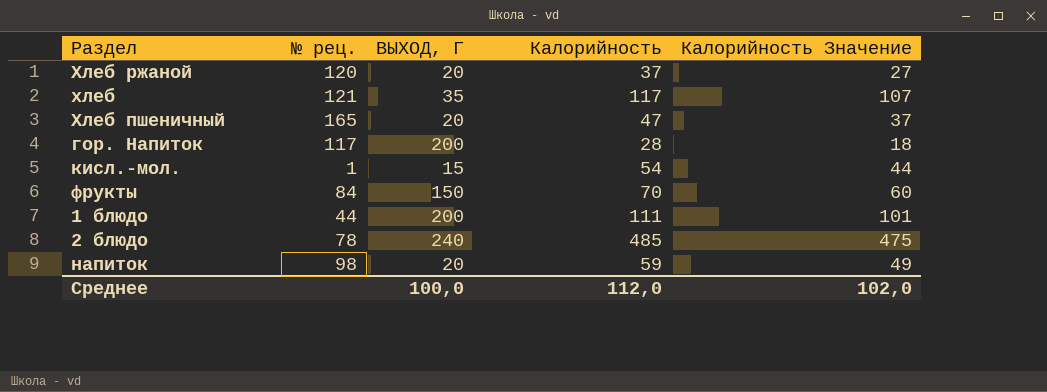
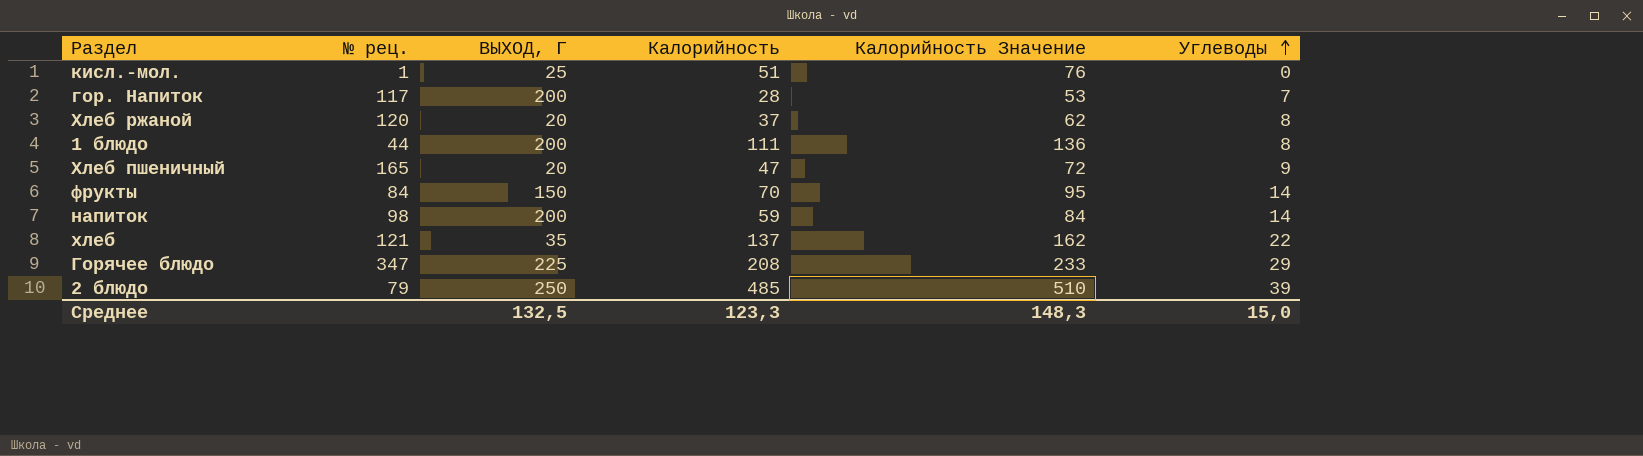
row order: none -> Углеводы ascending
column Калорийность Значение | formula: [Калорийность] - 10 -> [Калорийность] + 25
column Углеводы | position: none -> 6
кисл.-мол. | ВЫХОД, Г: 15 -> 25
кисл.-мол. | Калорийность: 54 -> 51
напиток | ВЫХОД, Г: 20 -> 200
хлеб | Калорийность: 117 -> 137
row Горячее блюдо: none -> 347 | 225 | 208 | 233 | 29
2 блюдо | № рец.: 78 -> 79
2 блюдо | ВЫХОД, Г: 240 -> 250
Среднее | ВЫХОД, Г: 100,0 -> 132,5
Среднее | Калорийность: 112,0 -> 123,3
Среднее | Калорийность Значение: 102,0 -> 148,3

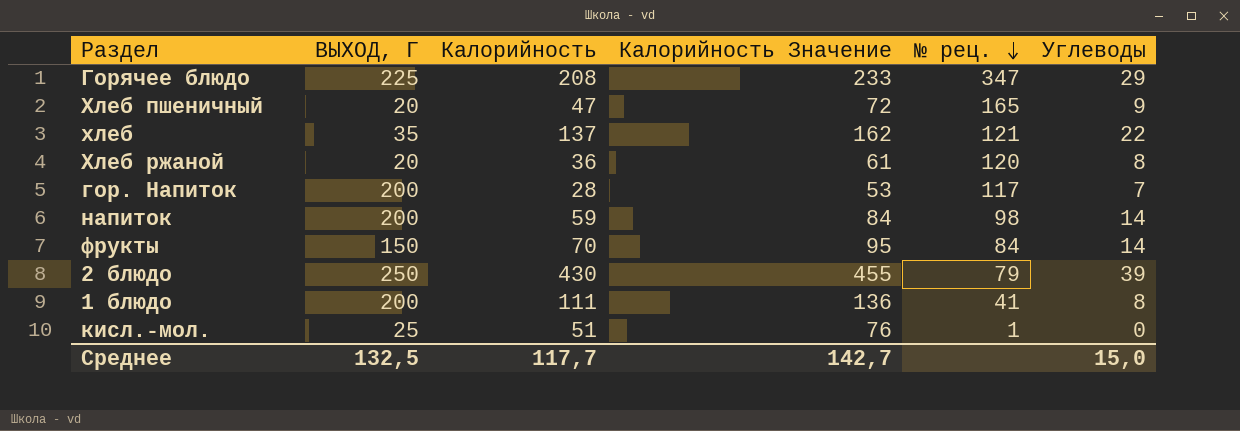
row order: Углеводы ascending -> № рец. descending
column № рец. | position: 2 -> 5
Хлеб ржаной | Калорийность: 37 -> 36
Хлеб ржаной | Калорийность Значение: 62 -> 61
2 блюдо | Калорийность: 485 -> 430
2 блюдо | Калорийность Значение: 510 -> 455
1 блюдо | № рец.: 44 -> 41
Среднее | Калорийность: 123,3 -> 117,7
Среднее | Калорийность Значение: 148,3 -> 142,7

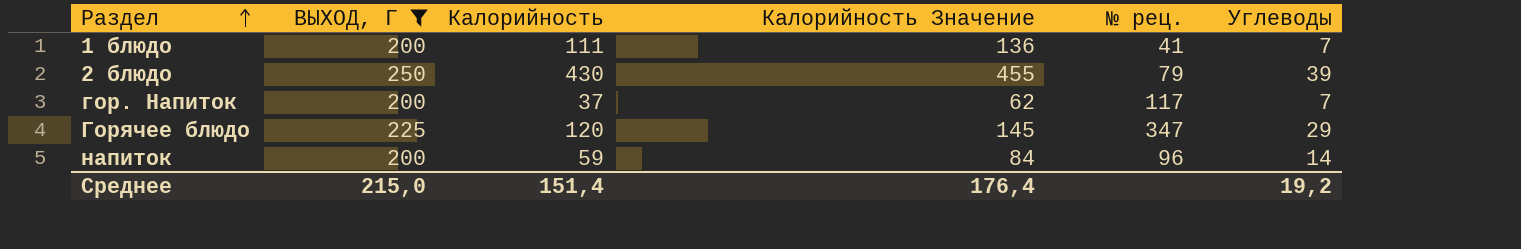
filter: none -> ВЫХОД, Г >= 200
row order: № рец. descending -> Раздел ascending
1 блюдо | Углеводы: 8 -> 7
гор. Напиток | Калорийность: 28 -> 37
гор. Напиток | Калорийность Значение: 53 -> 62
Горячее блюдо | Калорийность: 208 -> 120
Горячее блюдо | Калорийность Значение: 233 -> 145
напиток | № рец.: 98 -> 96
Среднее | ВЫХОД, Г: 132,5 -> 215,0
Среднее | Калорийность: 117,7 -> 151,4
Среднее | Калорийность Значение: 142,7 -> 176,4
Среднее | Углеводы: 15,0 -> 19,2

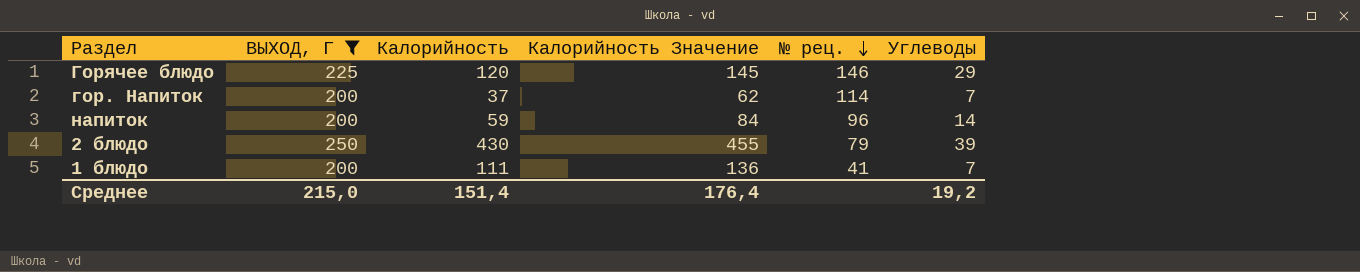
row order: Раздел ascending -> № рец. descending
Горячее блюдо | № рец.: 347 -> 146
гор. Напиток | № рец.: 117 -> 114

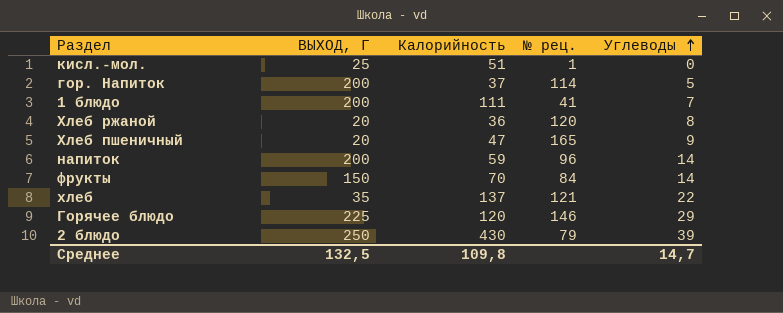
filter: ВЫХОД, Г >= 200 -> none
row order: № рец. descending -> Углеводы ascending
column Калорийность Значение | formula: [Калорийность] + 25 -> none
гор. Напиток | Углеводы: 7 -> 5
Среднее | ВЫХОД, Г: 215,0 -> 132,5
Среднее | Калорийность: 151,4 -> 109,8
Среднее | Углеводы: 19,2 -> 14,7

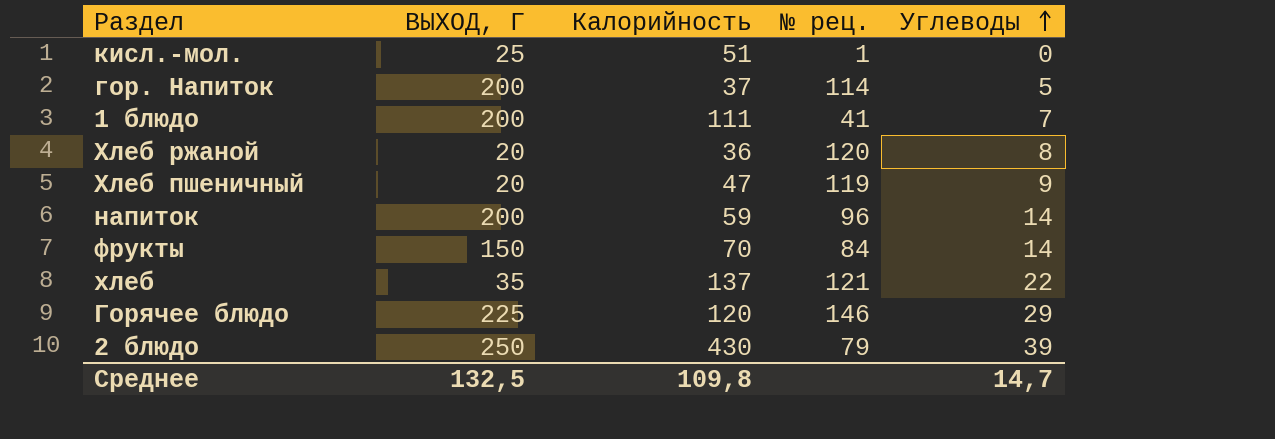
Хлеб пшеничный | № рец.: 165 -> 119

